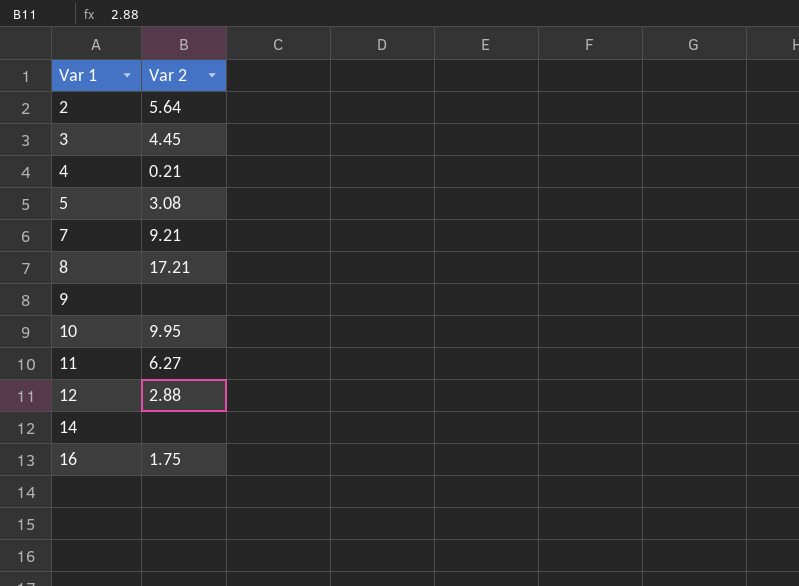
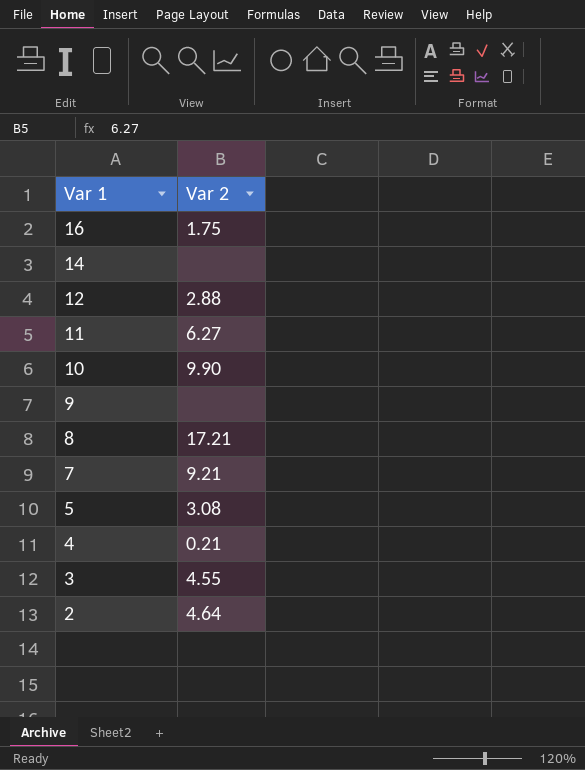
row order: Var 1 ascending -> Var 1 descending
10 | Var 2: 9.95 -> 9.90
3 | Var 2: 4.45 -> 4.55
2 | Var 2: 5.64 -> 4.64

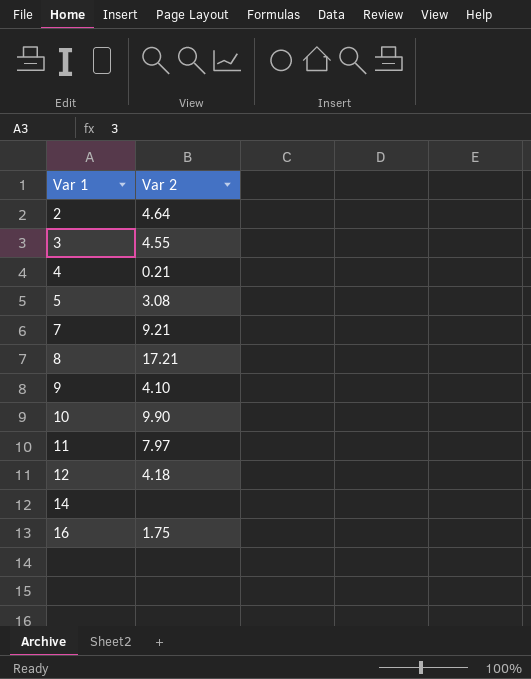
row order: Var 1 descending -> Var 1 ascending
9 | Var 2: none -> 4.10
11 | Var 2: 6.27 -> 7.97
12 | Var 2: 2.88 -> 4.18

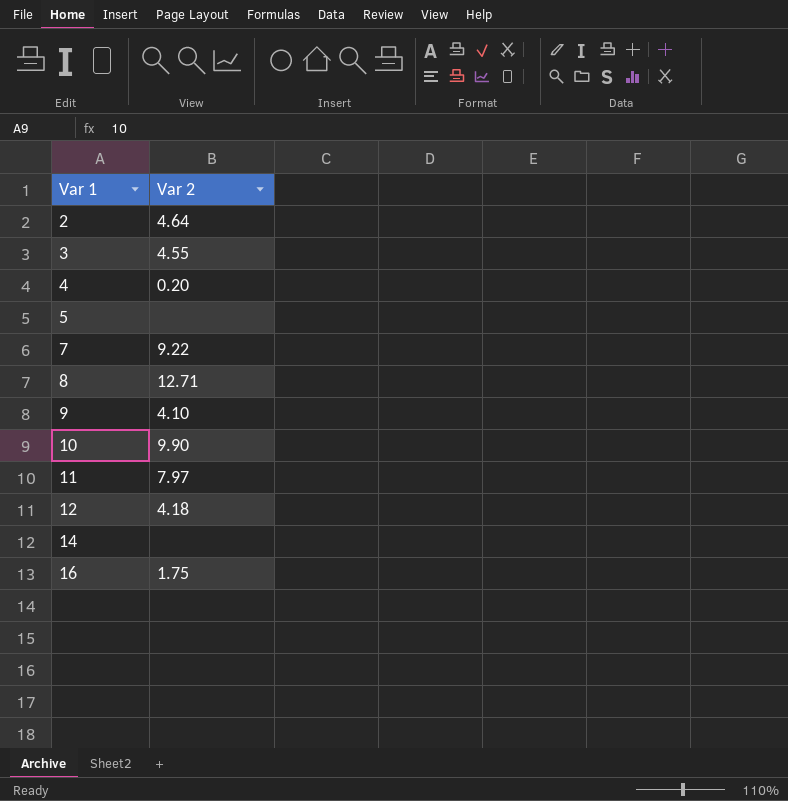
4 | Var 2: 0.21 -> 0.20
5 | Var 2: 3.08 -> none
7 | Var 2: 9.21 -> 9.22
8 | Var 2: 17.21 -> 12.71

